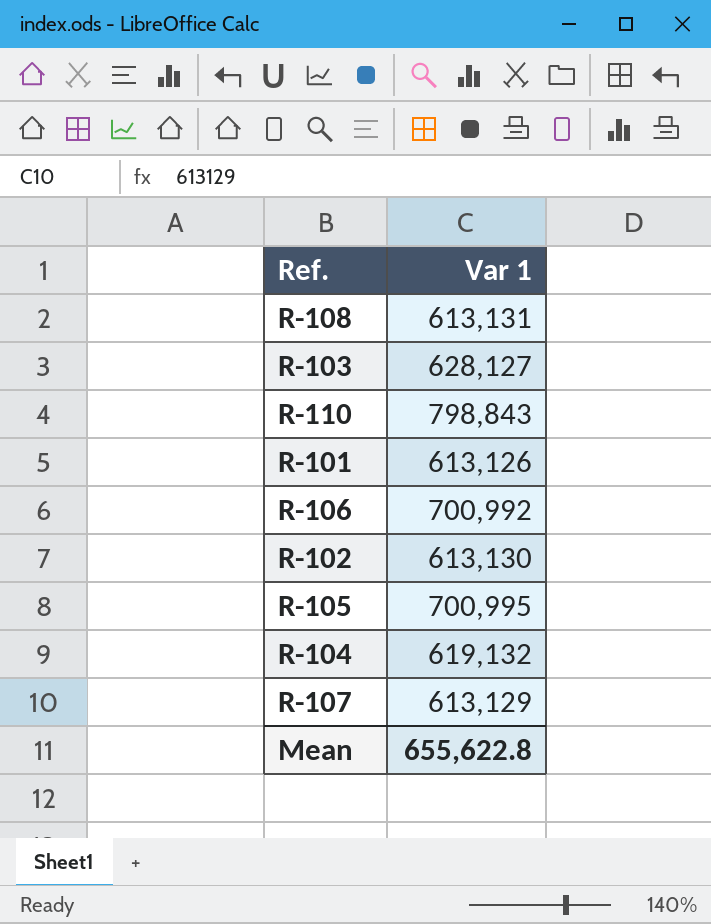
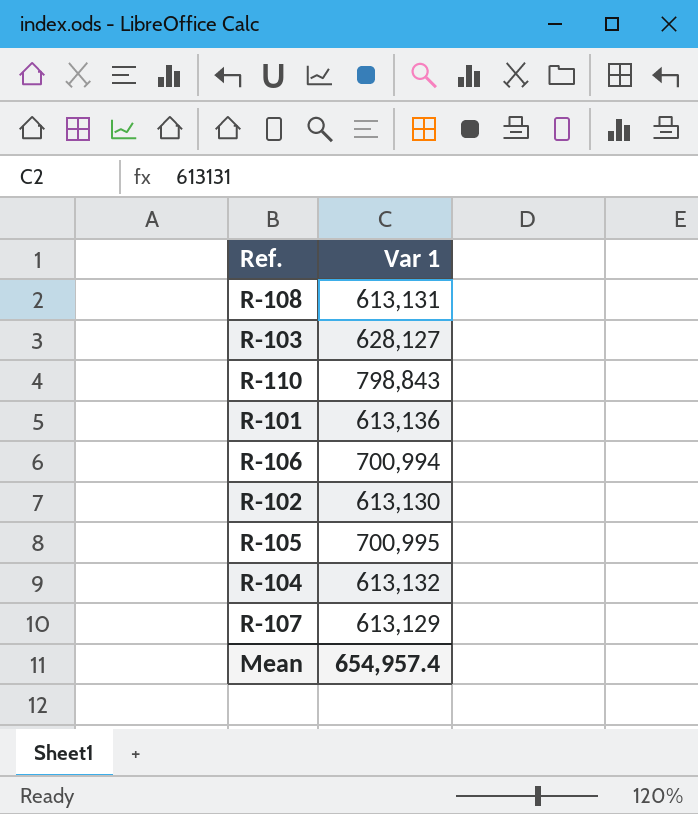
R-101 | Var 1: 613,126 -> 613,136
R-106 | Var 1: 700,992 -> 700,994
R-104 | Var 1: 619,132 -> 613,132
Mean | Var 1: 655,622.8 -> 654,957.4

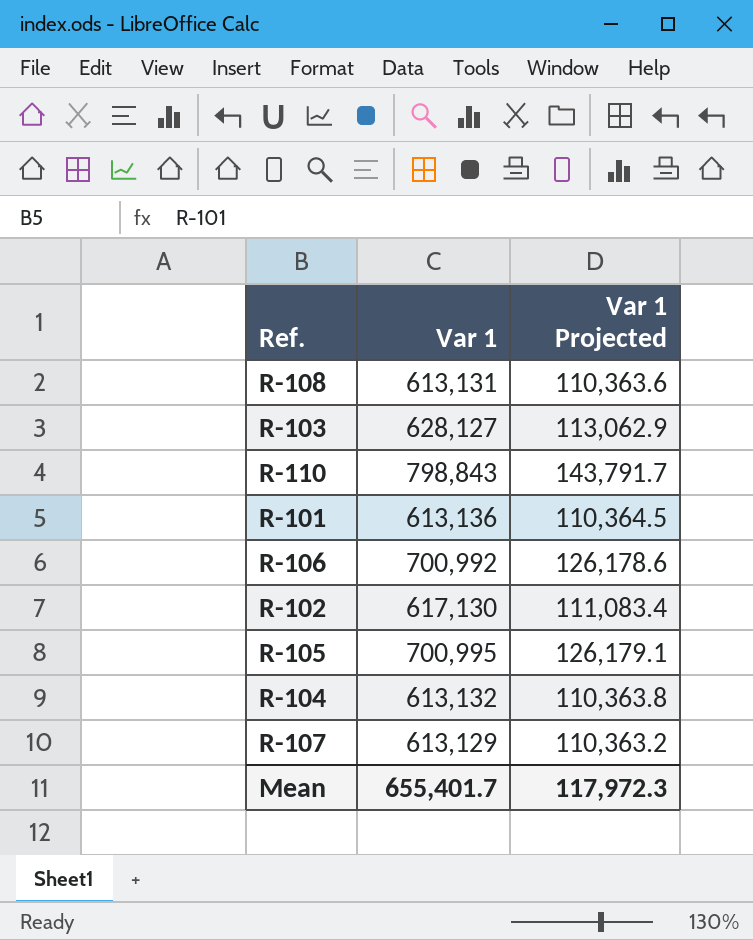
column Var 1 Projected | formula: none -> [Var 1] * 0.18
R-106 | Var 1: 700,994 -> 700,992
R-102 | Var 1: 613,130 -> 617,130
Mean | Var 1: 654,957.4 -> 655,401.7

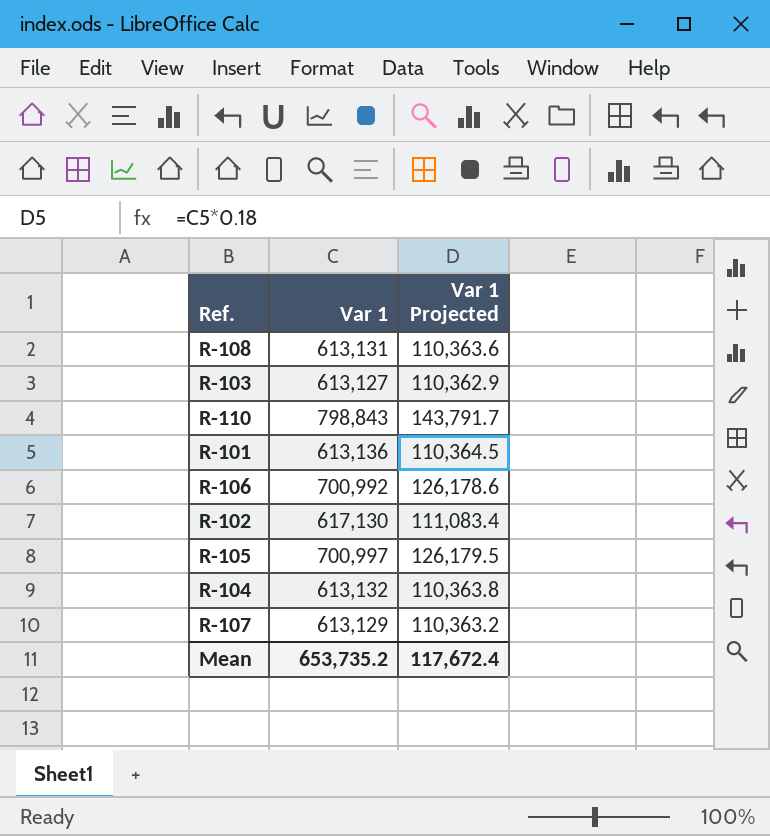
R-103 | Var 1: 628,127 -> 613,127
R-103 | Var 1 Projected: 113,062.9 -> 110,362.9
R-105 | Var 1: 700,995 -> 700,997
R-105 | Var 1 Projected: 126,179.1 -> 126,179.5
Mean | Var 1: 655,401.7 -> 653,735.2
Mean | Var 1 Projected: 117,972.3 -> 117,672.4

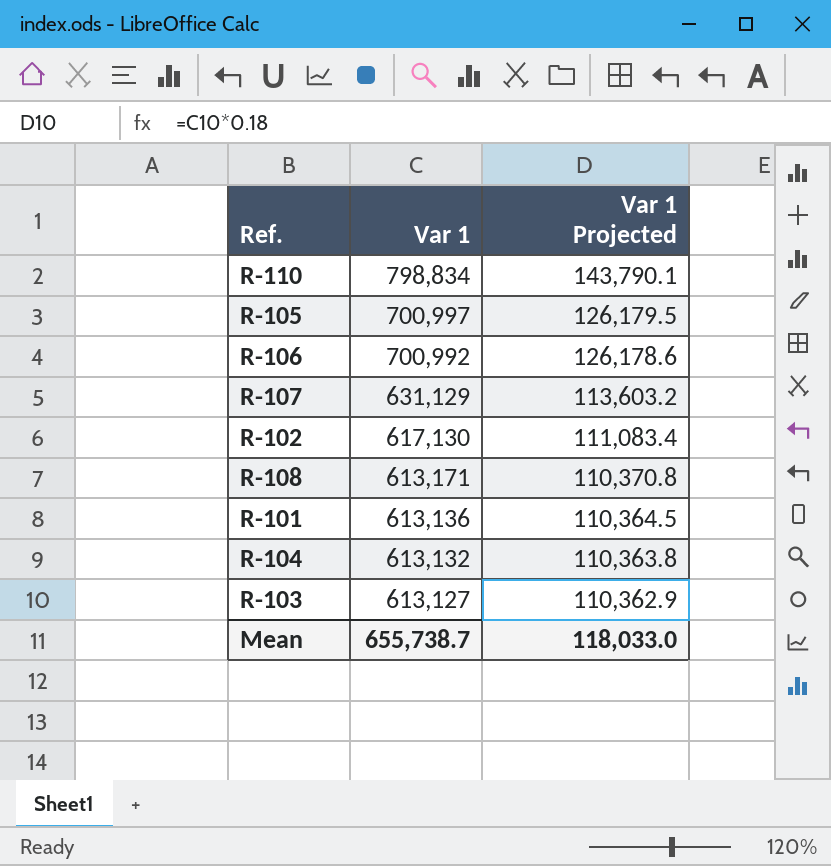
row order: none -> Var 1 descending
R-110 | Var 1: 798,843 -> 798,834
R-110 | Var 1 Projected: 143,791.7 -> 143,790.1
R-107 | Var 1: 613,129 -> 631,129
R-107 | Var 1 Projected: 110,363.2 -> 113,603.2
R-108 | Var 1: 613,131 -> 613,171
R-108 | Var 1 Projected: 110,363.6 -> 110,370.8
Mean | Var 1: 653,735.2 -> 655,738.7
Mean | Var 1 Projected: 117,672.4 -> 118,033.0

